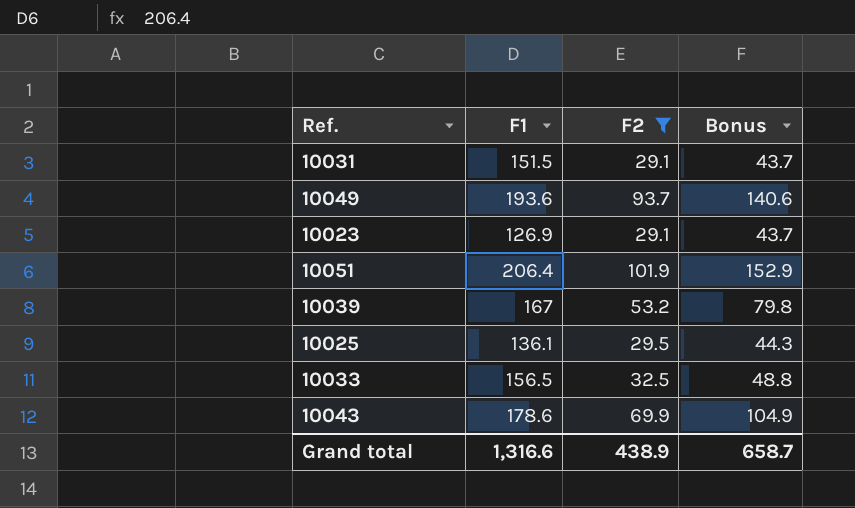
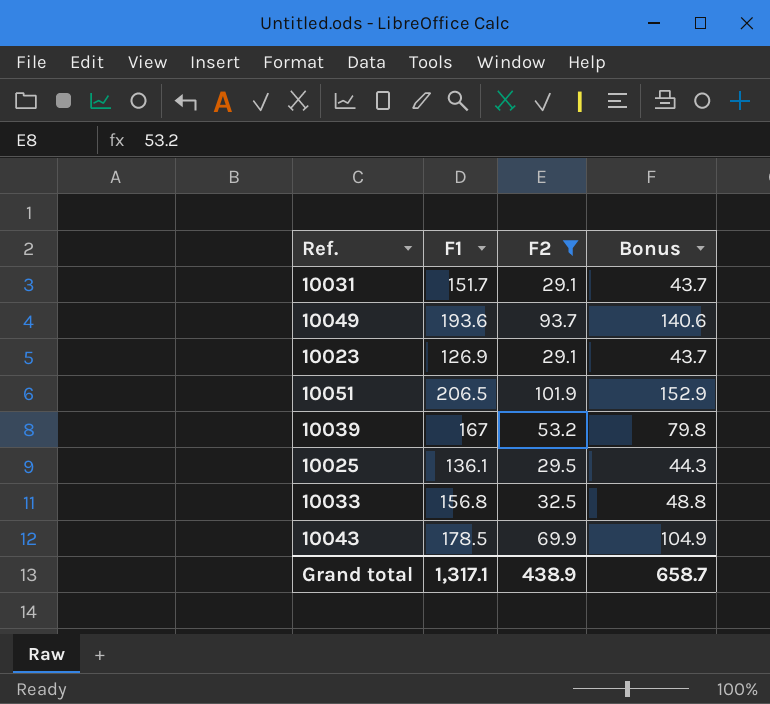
10031 | F1: 151.5 -> 151.7
10051 | F1: 206.4 -> 206.5
10033 | F1: 156.5 -> 156.8
10043 | F1: 178.6 -> 178.5
Grand total | F1: 1,316.6 -> 1,317.1

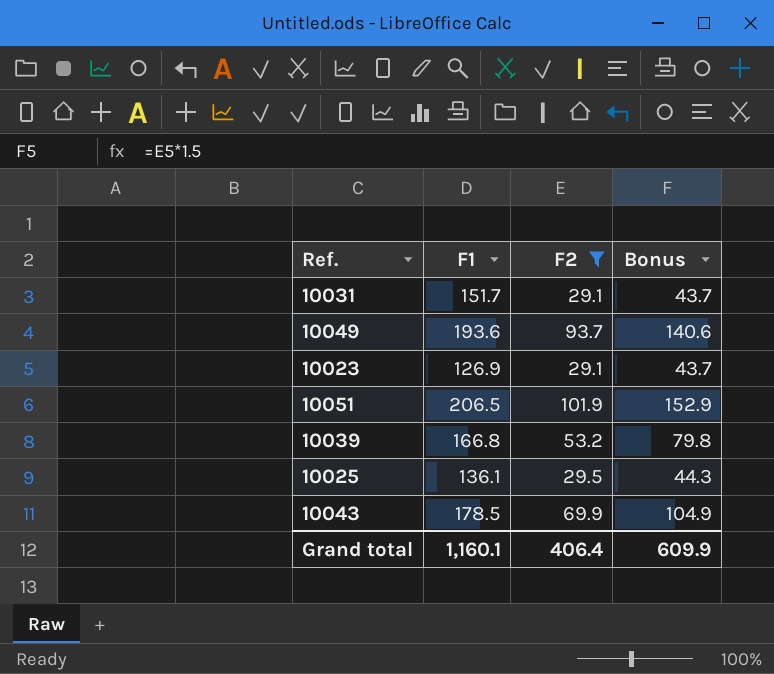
row 10033: 156.8 | 32.5 | 48.8 -> none
10039 | F1: 167 -> 166.8
Grand total | F1: 1,317.1 -> 1,160.1
Grand total | F2: 438.9 -> 406.4
Grand total | Bonus: 658.7 -> 609.9

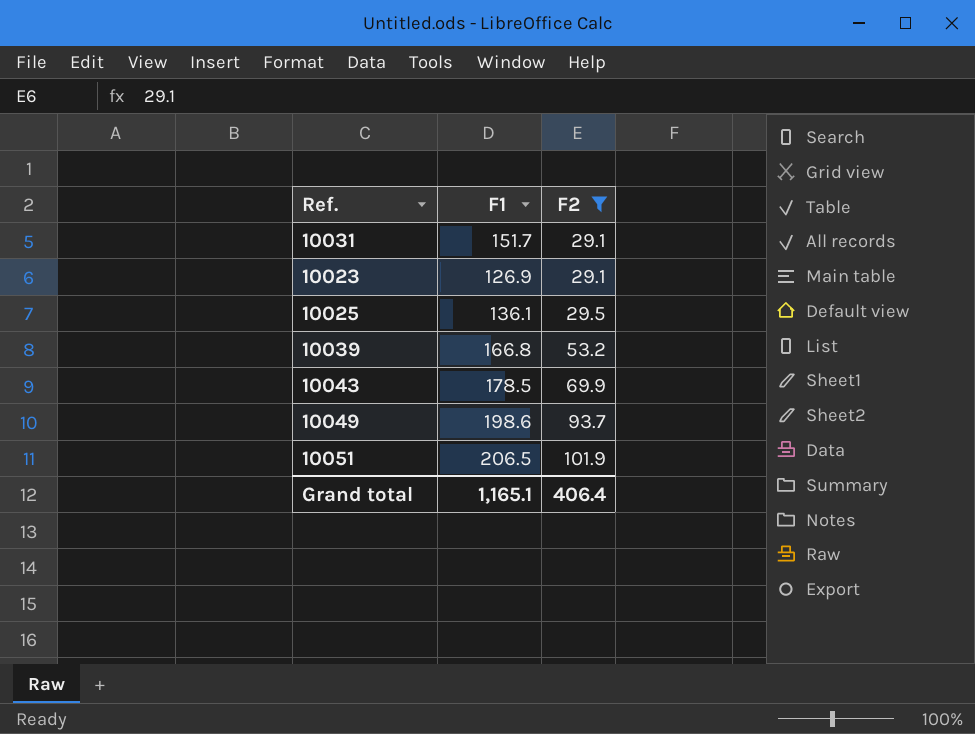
row order: none -> F2 ascending
column Bonus | formula: [F2] * 1.5 -> none
10049 | F1: 193.6 -> 198.6
Grand total | F1: 1,160.1 -> 1,165.1

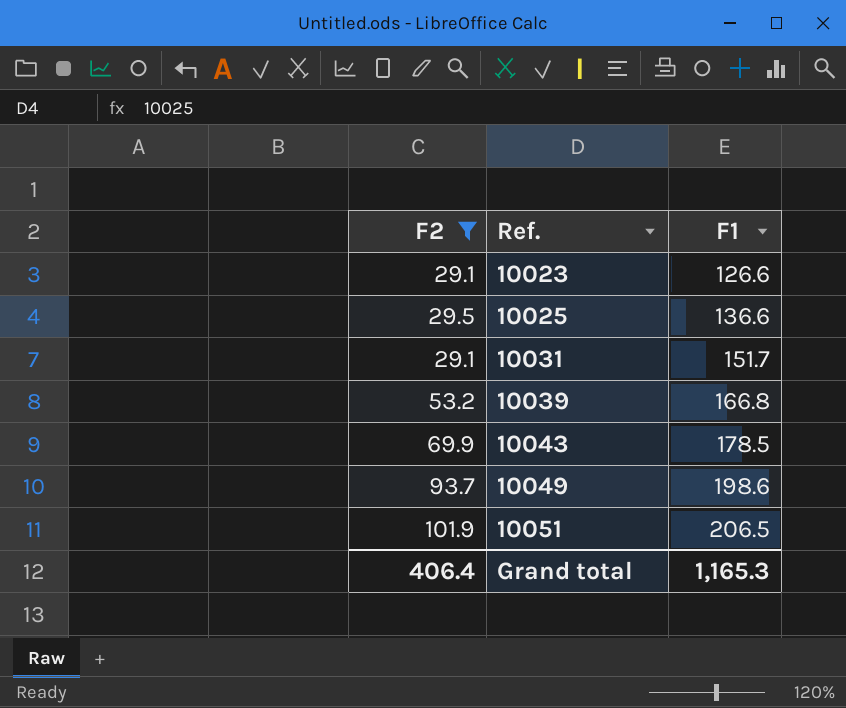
row order: F2 ascending -> Ref. ascending
column F2 | position: 3 -> 1
10023 | F1: 126.9 -> 126.6
10025 | F1: 136.1 -> 136.6
Grand total | F1: 1,165.1 -> 1,165.3

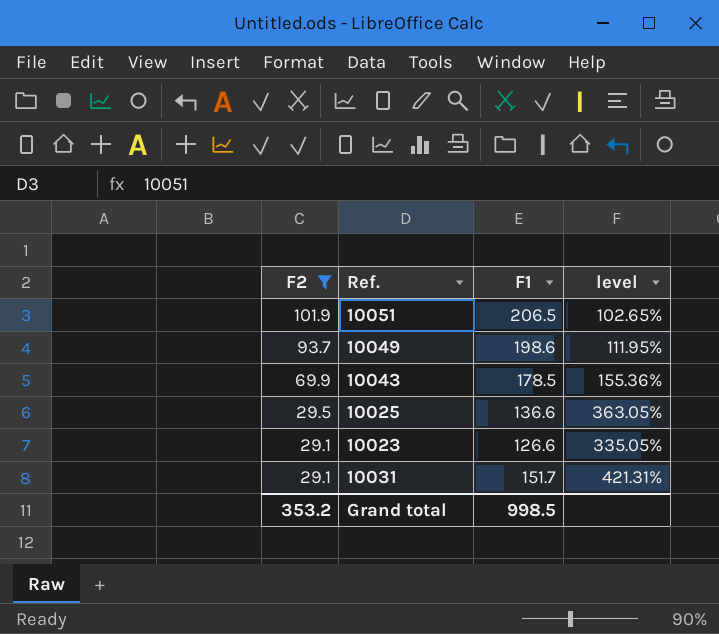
row order: Ref. ascending -> F2 descending
column level | formula: none -> ([F1] - [F2]) / [F2]
row 10039: 53.2 | 166.8 -> none
Grand total | F2: 406.4 -> 353.2
Grand total | F1: 1,165.3 -> 998.5

